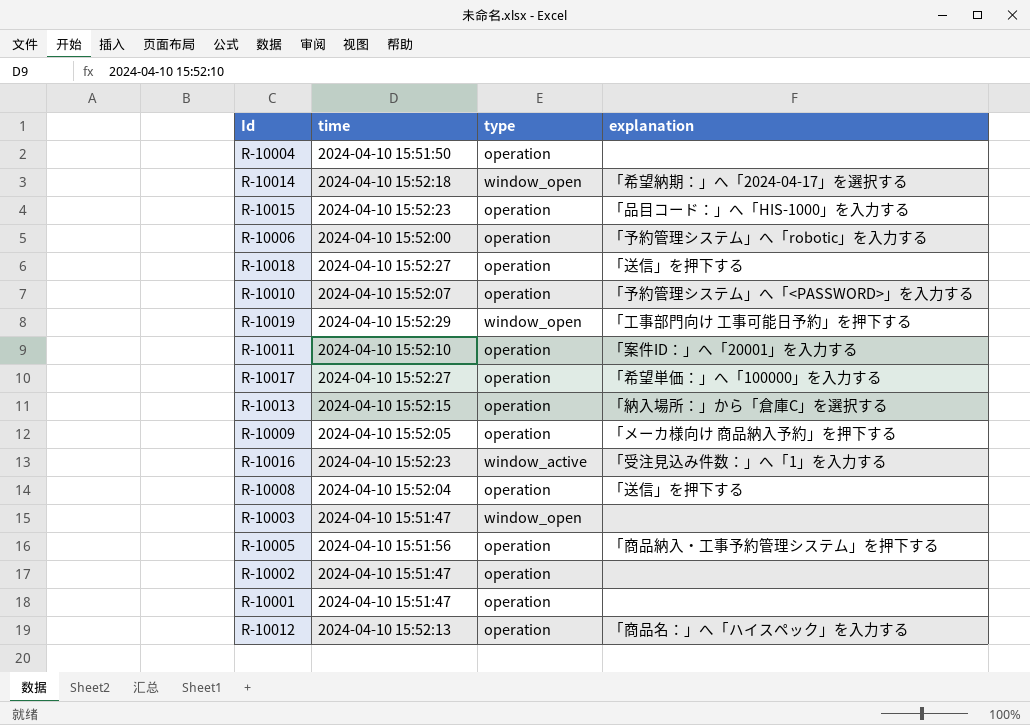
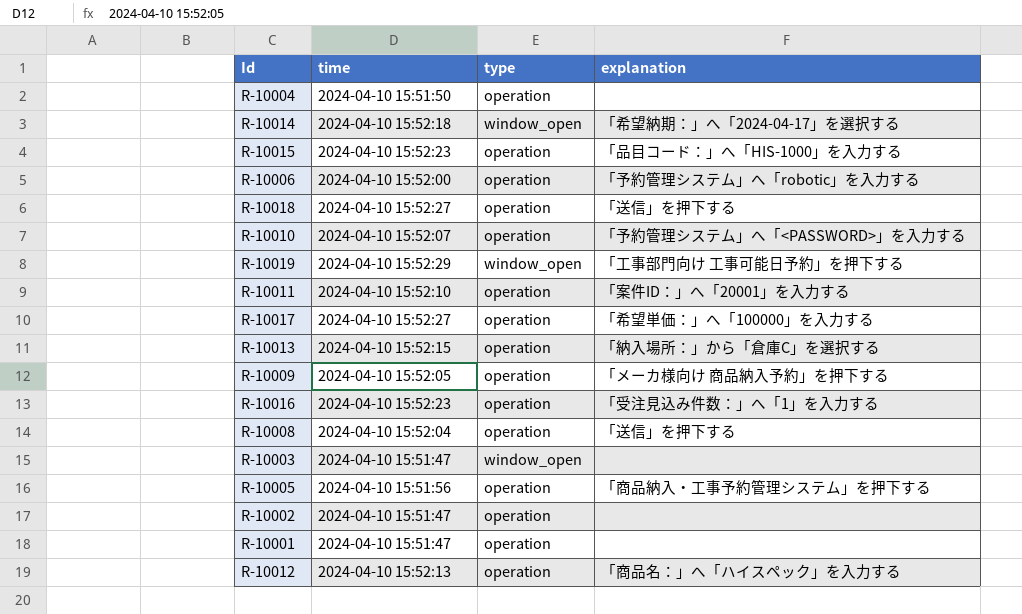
R-10016 | type: window_active -> operation

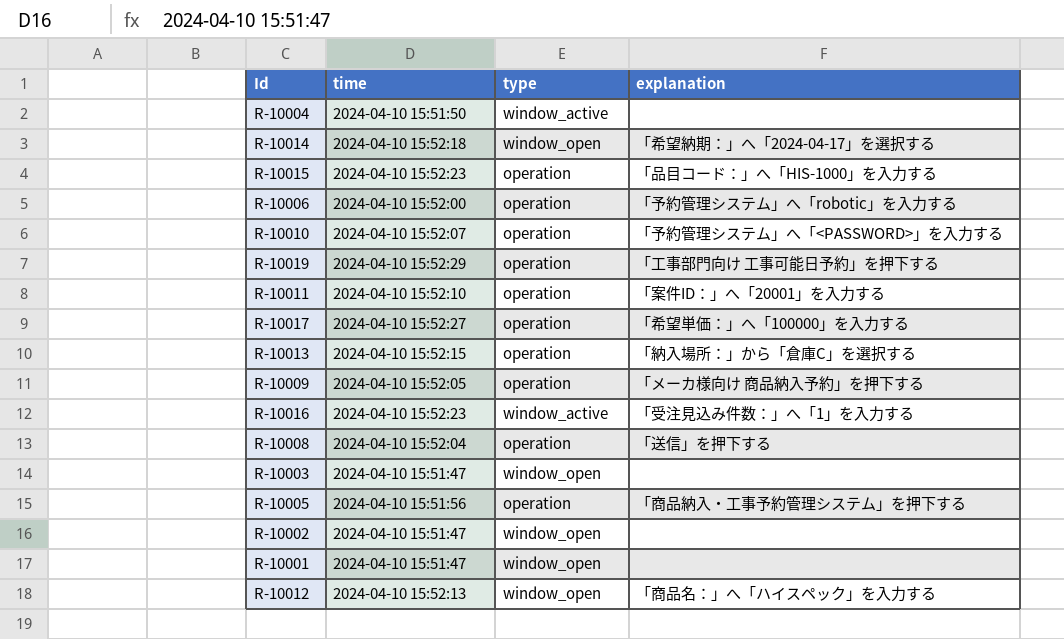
row R-10018: 2024-04-10 15:52:27 | operation | 「送信」を押下する -> none
R-10004 | type: operation -> window_active
R-10019 | type: window_open -> operation
R-10016 | type: operation -> window_active
R-10002 | type: operation -> window_open
R-10001 | type: operation -> window_open
R-10012 | type: operation -> window_open

